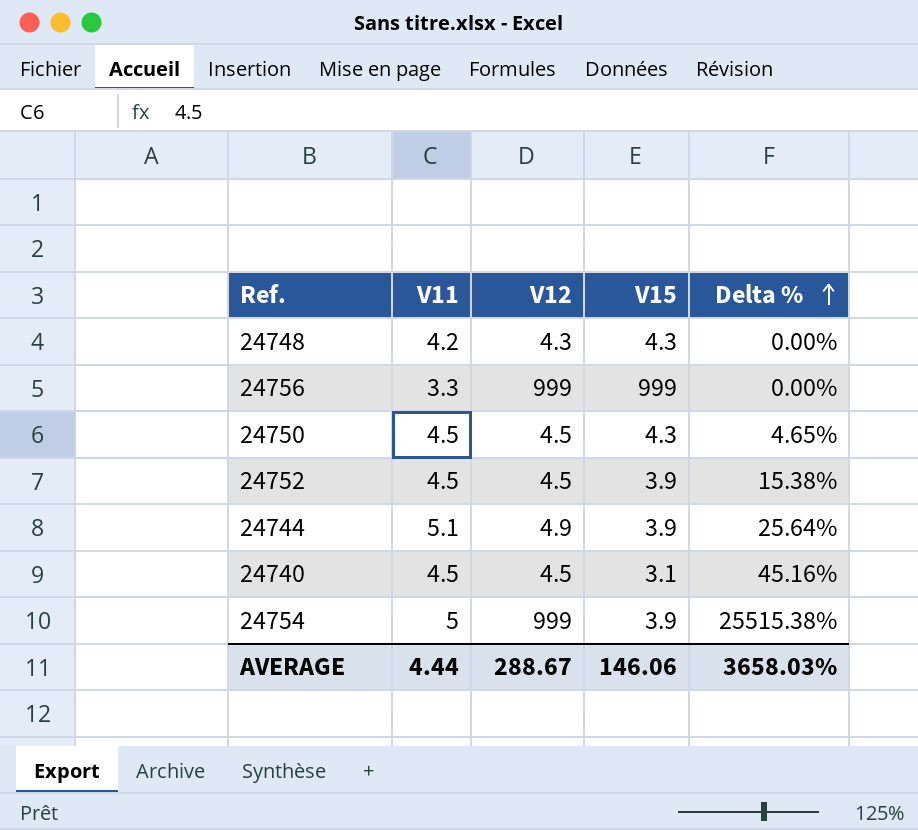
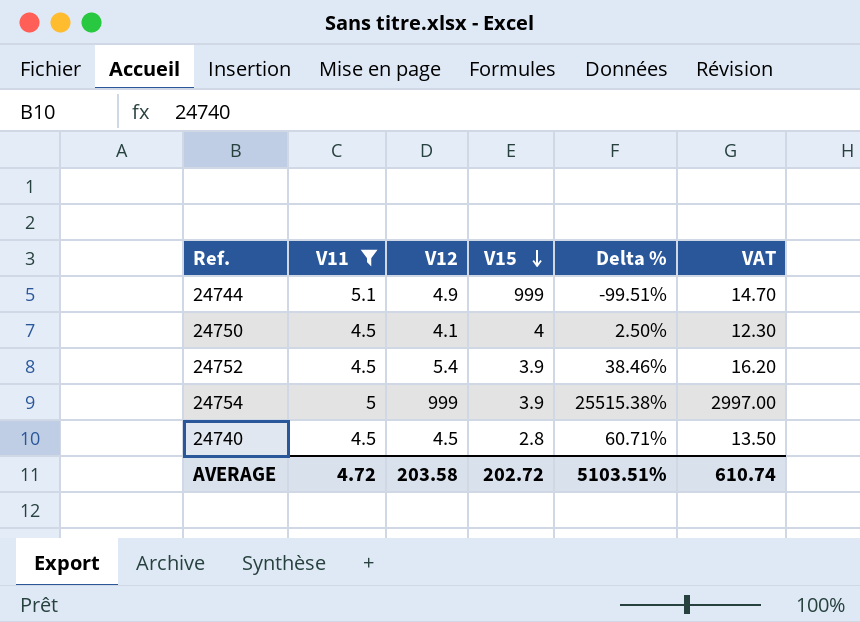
filter: none -> V11 >= 4.5
row order: Delta % ascending -> V15 descending
column VAT | formula: none -> [V12] * 3
24744 | V15: 3.9 -> 999
24744 | Delta %: 25.64% -> -99.51%
24750 | V12: 4.5 -> 4.1
24750 | V15: 4.3 -> 4
24750 | Delta %: 4.65% -> 2.50%
24752 | V12: 4.5 -> 5.4
24752 | Delta %: 15.38% -> 38.46%
24740 | V15: 3.1 -> 2.8
24740 | Delta %: 45.16% -> 60.71%
AVERAGE | V11: 4.44 -> 4.72
AVERAGE | V12: 288.67 -> 203.58
AVERAGE | V15: 146.06 -> 202.72
AVERAGE | Delta %: 3658.03% -> 5103.51%

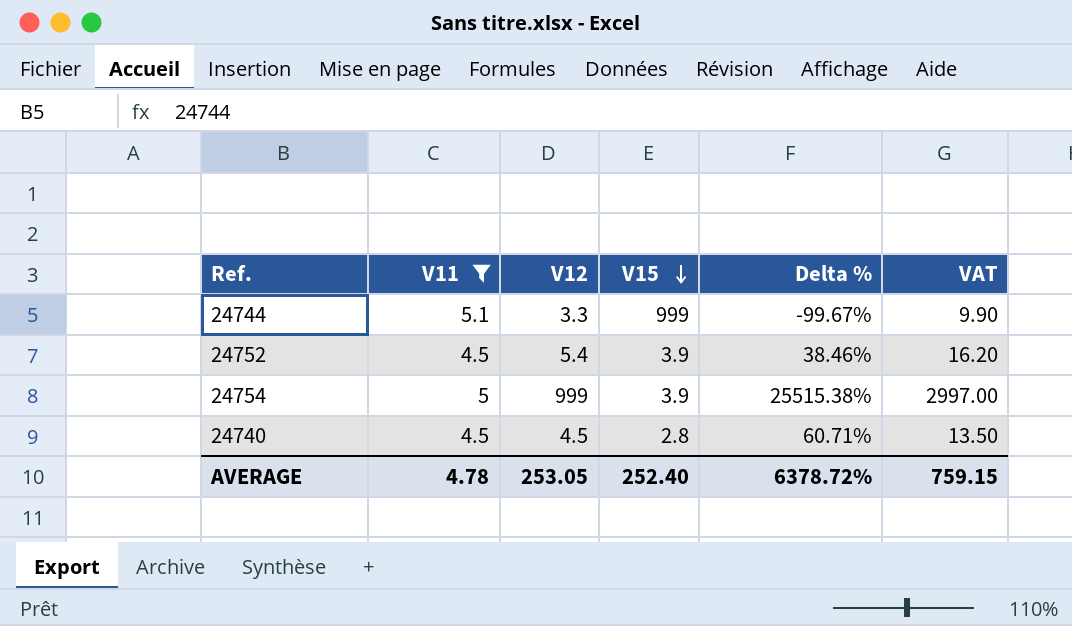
row 24750: 4.5 | 4.1 | 4 | 2.50% | 12.30 -> none
24744 | V12: 4.9 -> 3.3
24744 | Delta %: -99.51% -> -99.67%
24744 | VAT: 14.70 -> 9.90
AVERAGE | V11: 4.72 -> 4.78
AVERAGE | V12: 203.58 -> 253.05
AVERAGE | V15: 202.72 -> 252.40
AVERAGE | Delta %: 5103.51% -> 6378.72%
AVERAGE | VAT: 610.74 -> 759.15

